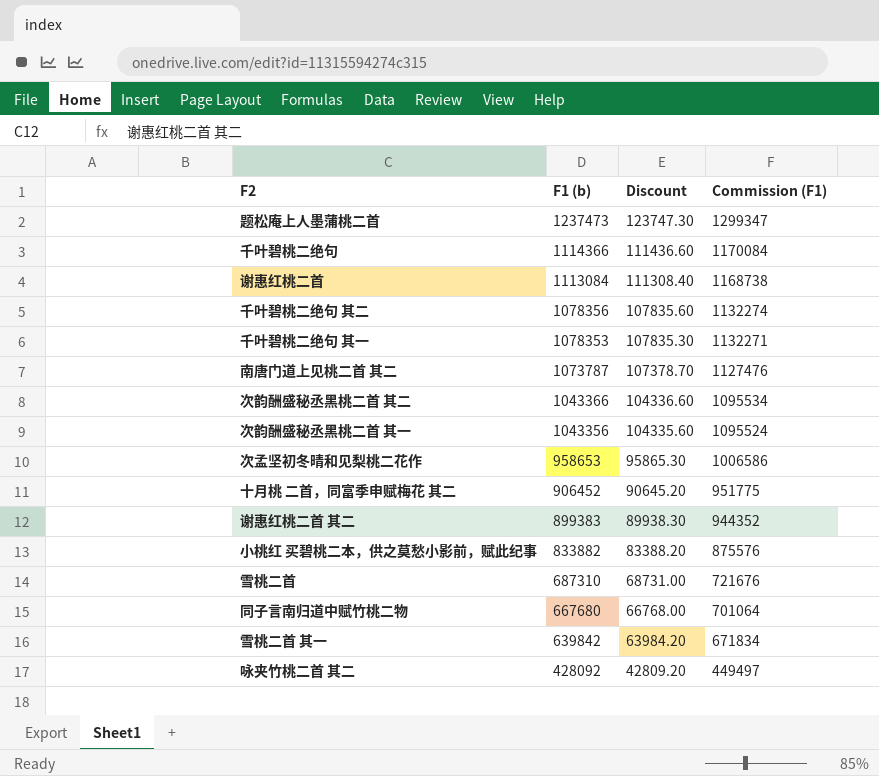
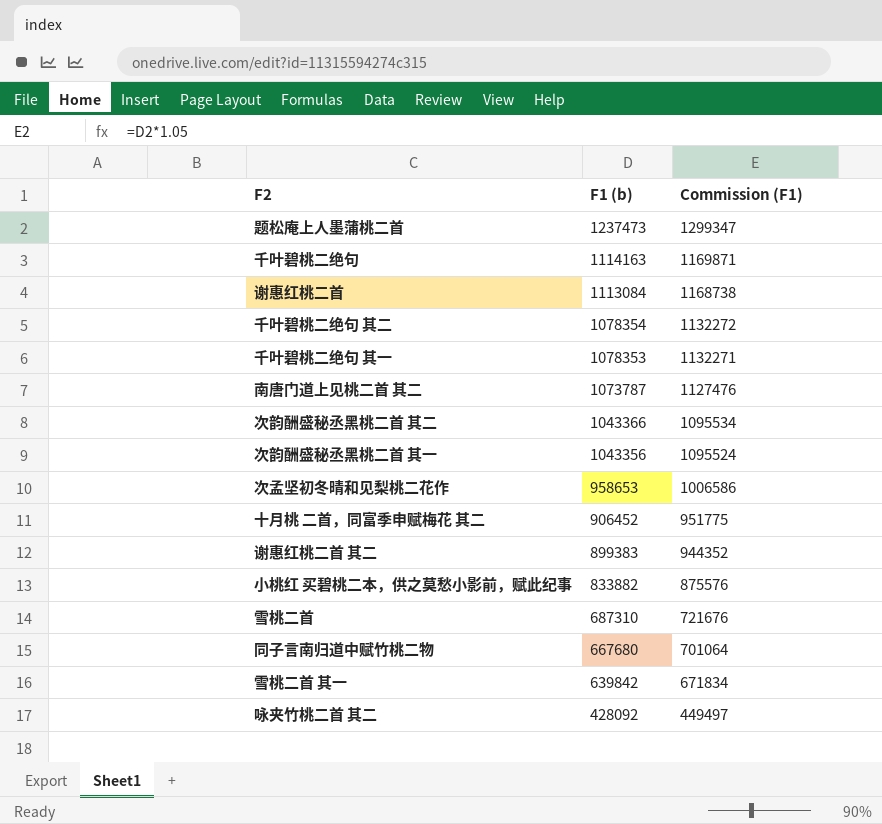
column Discount | formula: [F1 (b)] * 0.1 -> none
千叶碧桃二绝句 | F1 (b): 1114366 -> 1114163
千叶碧桃二绝句 | Commission (F1): 1170084 -> 1169871
千叶碧桃二绝句 其二 | F1 (b): 1078356 -> 1078354
千叶碧桃二绝句 其二 | Commission (F1): 1132274 -> 1132272

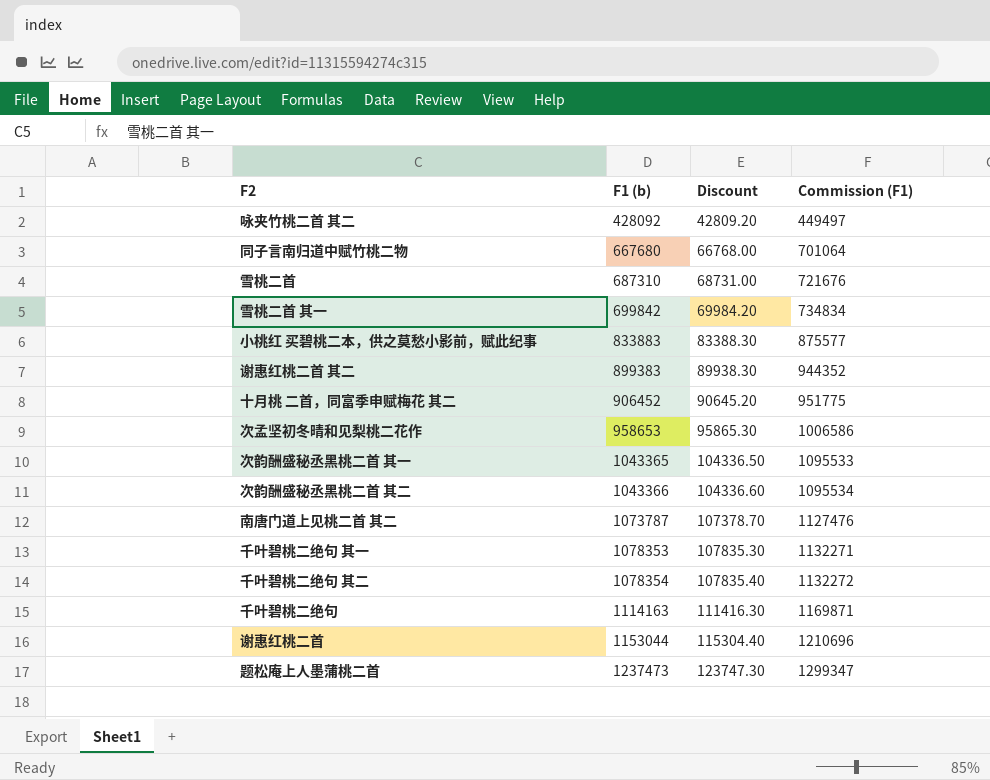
row order: F1 (b) descending -> F1 (b) ascending
column Discount | formula: none -> [F1 (b)] * 0.1
雪桃二首 其一 | F1 (b): 639842 -> 699842
雪桃二首 其一 | Commission (F1): 671834 -> 734834
小桃红 买碧桃二本，供之莫愁小影前，赋此纪事 | F1 (b): 833882 -> 833883
小桃红 买碧桃二本，供之莫愁小影前，赋此纪事 | Commission (F1): 875576 -> 875577
次韵酬盛秘丞黑桃二首 其一 | F1 (b): 1043356 -> 1043365
次韵酬盛秘丞黑桃二首 其一 | Commission (F1): 1095524 -> 1095533
谢惠红桃二首 | F1 (b): 1113084 -> 1153044
谢惠红桃二首 | Commission (F1): 1168738 -> 1210696

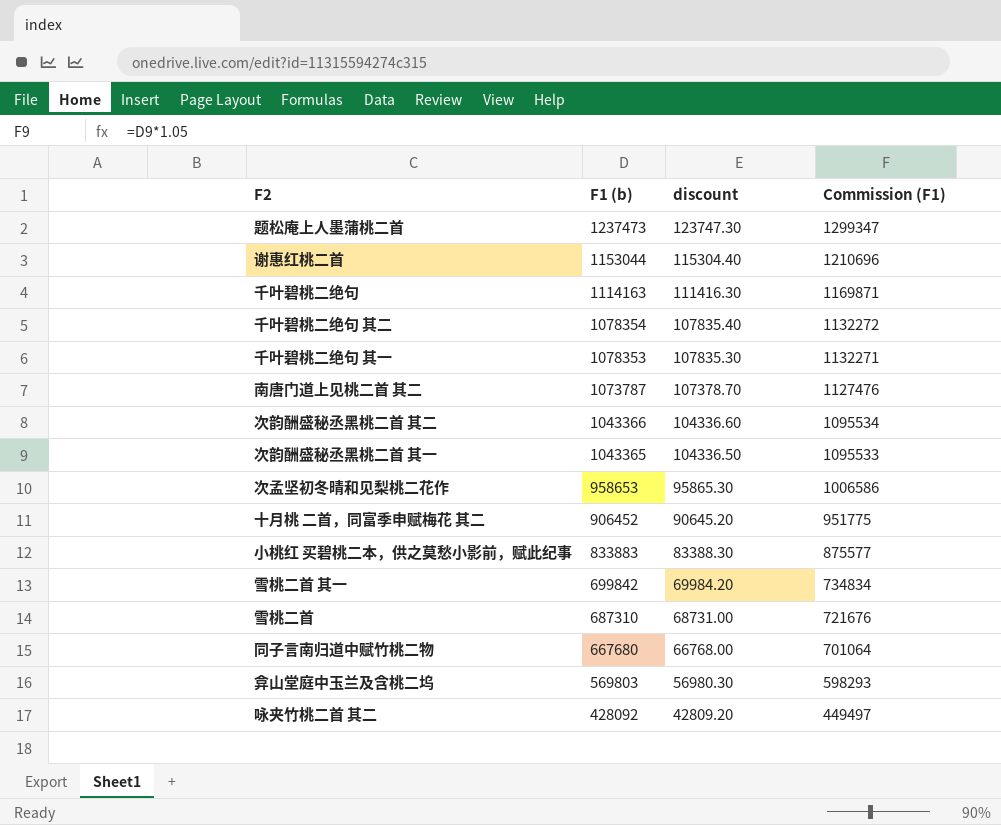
row order: F1 (b) ascending -> F1 (b) descending
column name: Discount -> discount
row 谢惠红桃二首 其二: 899383 | 89938.30 | 944352 -> none
row 弇山堂庭中玉兰及含桃二坞: none -> 569803 | 56980.30 | 598293

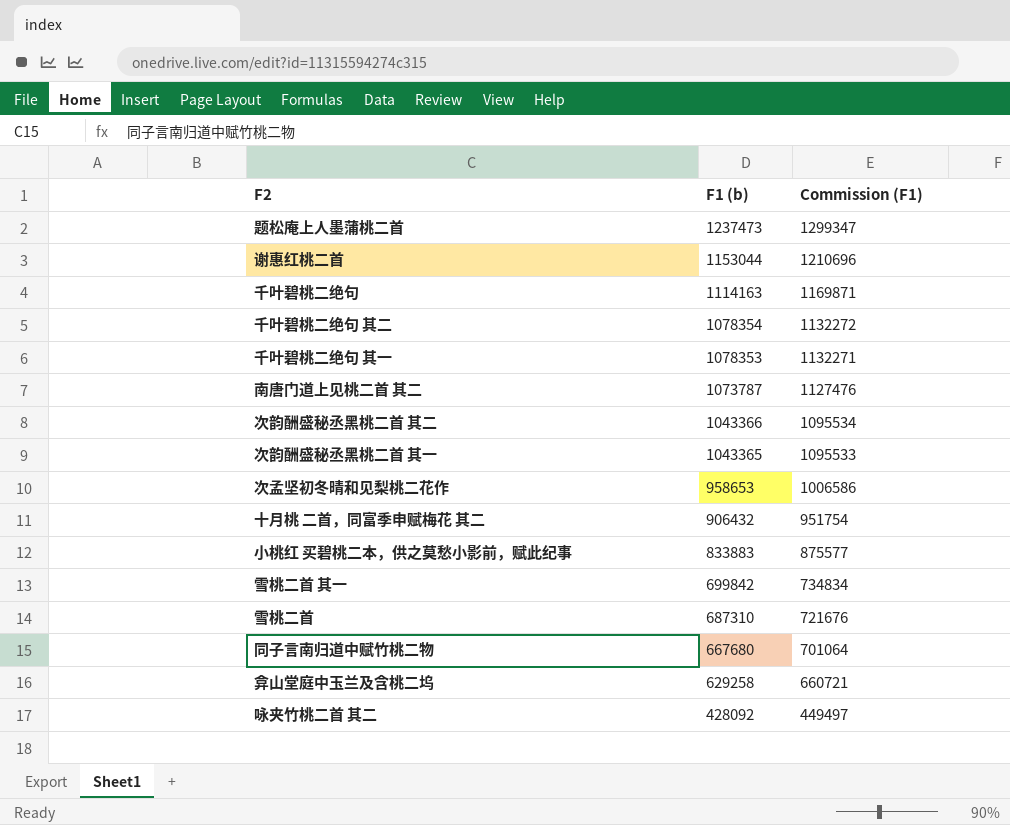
column discount | formula: [F1 (b)] * 0.1 -> none
十月桃 二首，同富季申赋梅花 其二 | F1 (b): 906452 -> 906432
十月桃 二首，同富季申赋梅花 其二 | Commission (F1): 951775 -> 951754
弇山堂庭中玉兰及含桃二坞 | F1 (b): 569803 -> 629258
弇山堂庭中玉兰及含桃二坞 | Commission (F1): 598293 -> 660721

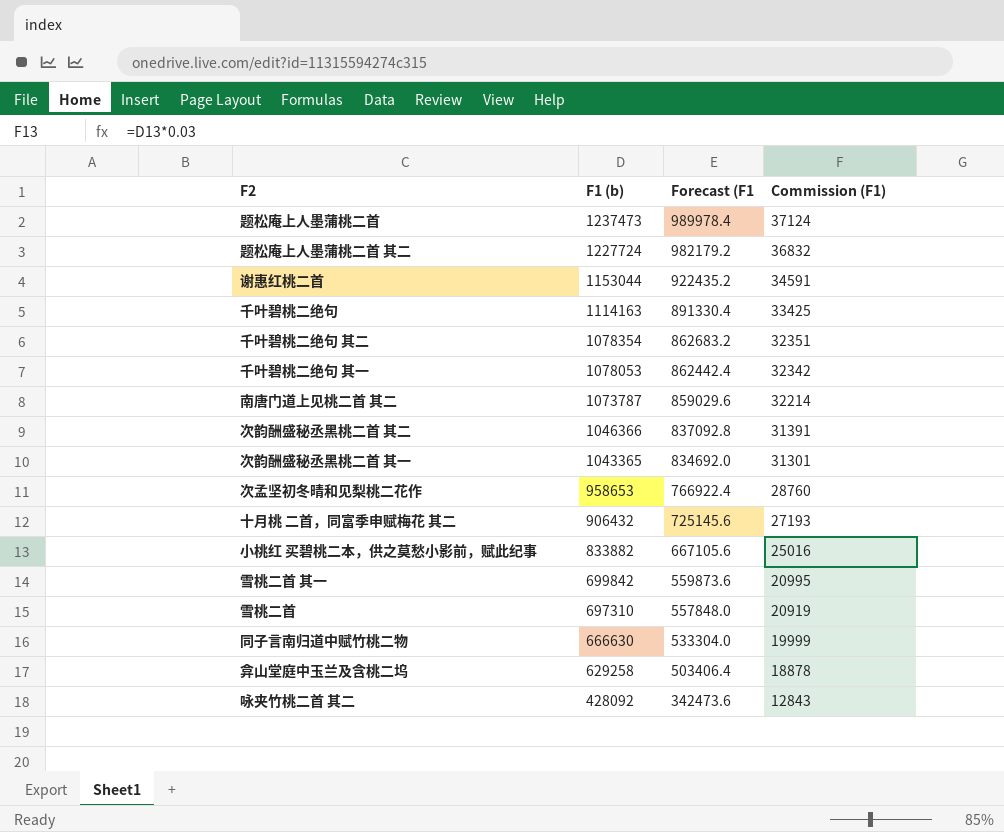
column Forecast (F1 | formula: none -> [F1 (b)] * 0.8
column Commission (F1) | formula: [F1 (b)] * 1.05 -> [F1 (b)] * 0.03
row 题松庵上人墨蒲桃二首 其二: none -> 1227724 | 982179.2 | 36832
千叶碧桃二绝句 其一 | F1 (b): 1078353 -> 1078053
次韵酬盛秘丞黑桃二首 其二 | F1 (b): 1043366 -> 1046366
小桃红 买碧桃二本，供之莫愁小影前，赋此纪事 | F1 (b): 833883 -> 833882
雪桃二首 | F1 (b): 687310 -> 697310
同子言南归道中赋竹桃二物 | F1 (b): 667680 -> 666630

